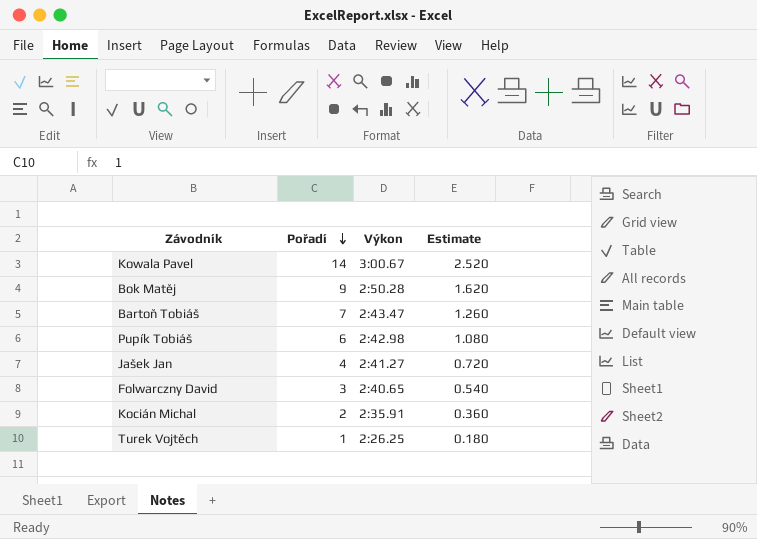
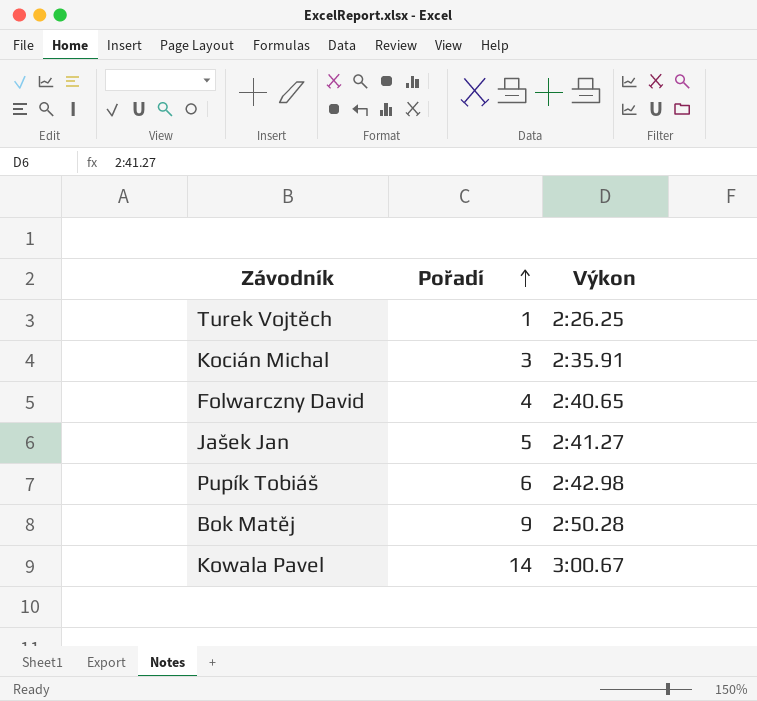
row order: Pořadí descending -> Pořadí ascending
column Estimate | formula: [Pořadí] * 0.18 -> none
row Bartoň Tobiáš: 7 | 2:43.47 | 1.260 -> none
Kocián Michal | Pořadí: 2 -> 3
Folwarczny David | Pořadí: 3 -> 4
Jašek Jan | Pořadí: 4 -> 5

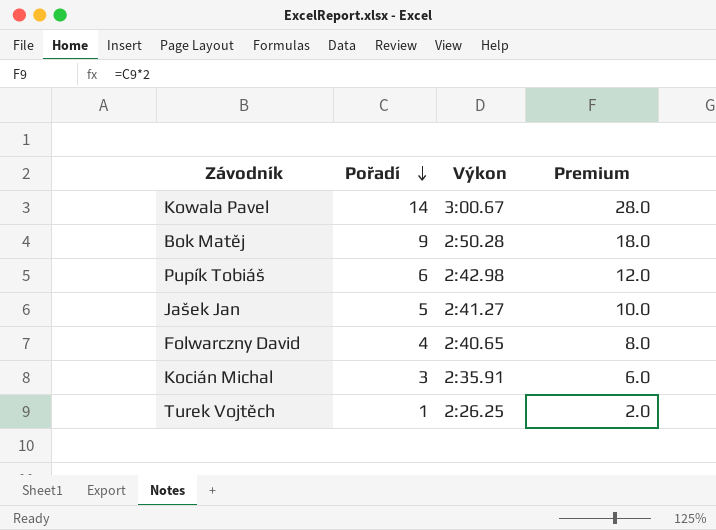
row order: Pořadí ascending -> Pořadí descending
column Premium | formula: none -> [Pořadí] * 2

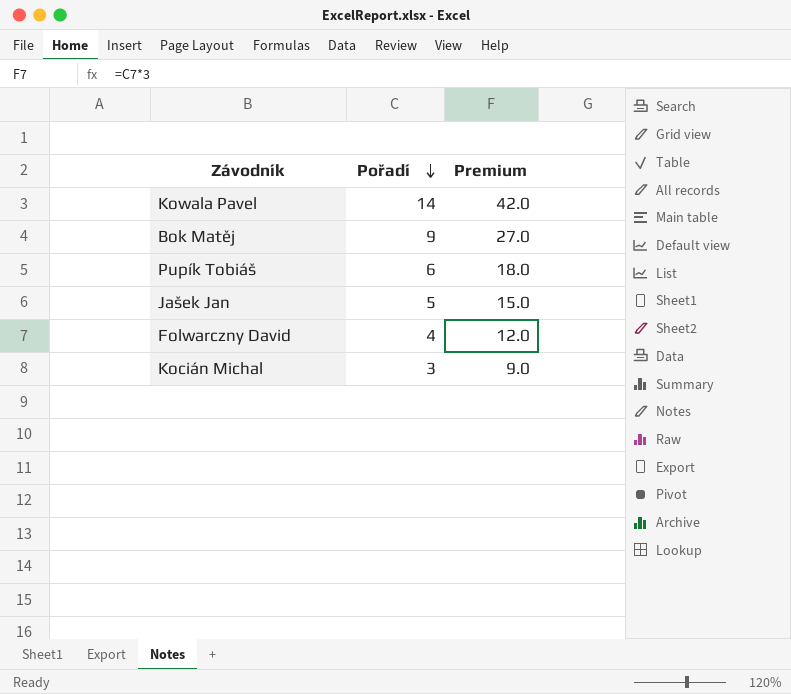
column Výkon | position: 3 -> none
column Premium | formula: [Pořadí] * 2 -> [Pořadí] * 3
row Turek Vojtěch: 1 | 2:26.25 | 2.0 -> none

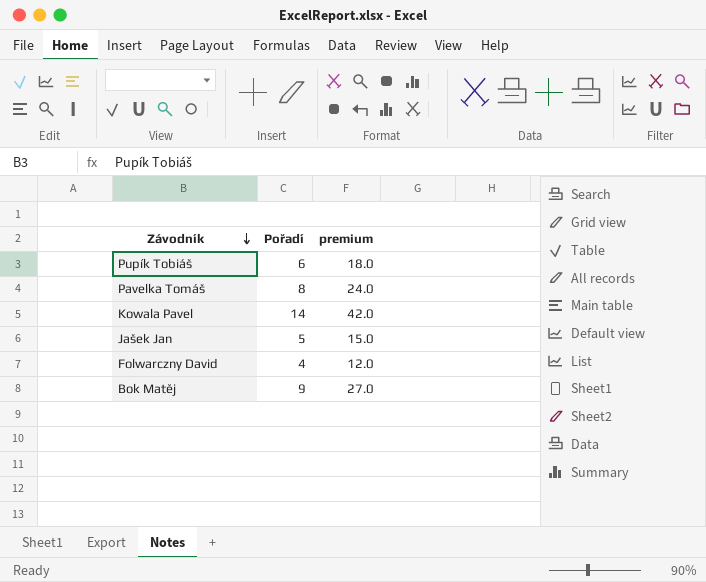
row order: Pořadí descending -> Závodník descending
column name: Premium -> premium
row Kocián Michal: 3 | 9.0 -> none
row Pavelka Tomáš: none -> 8 | 24.0

